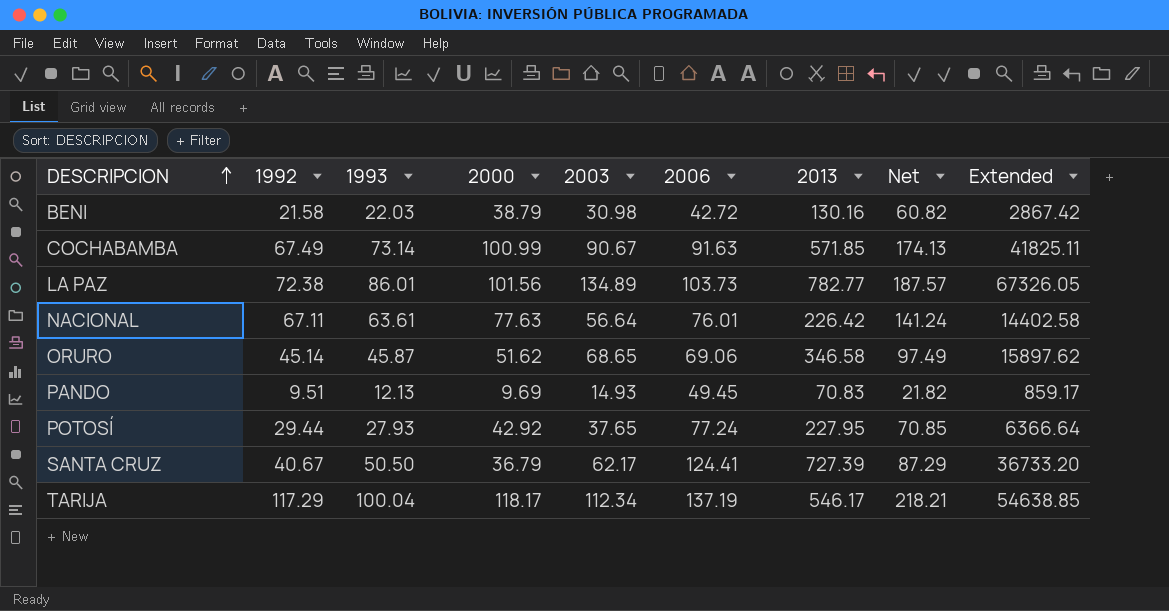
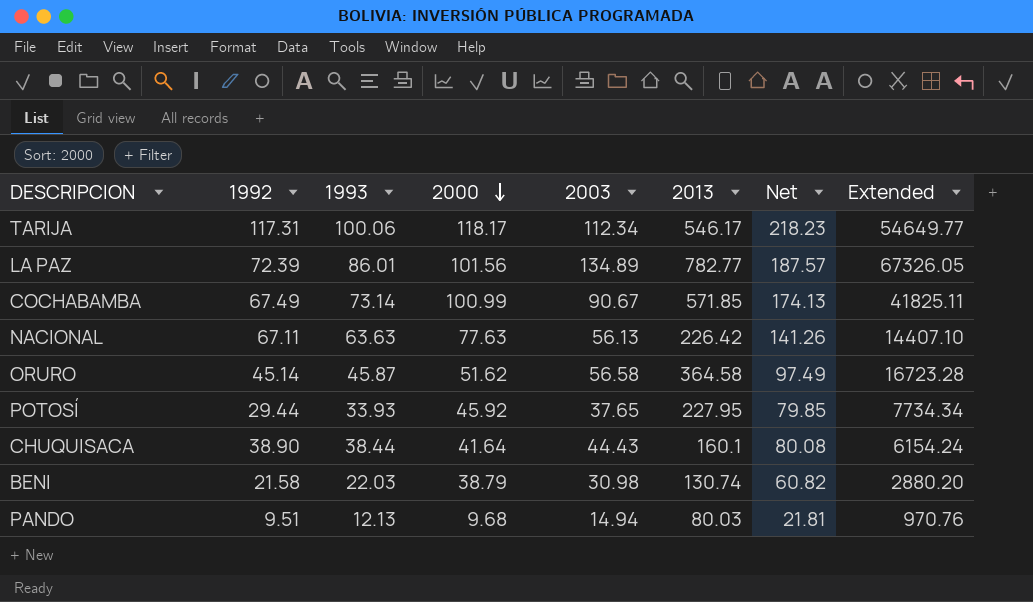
row order: DESCRIPCION ascending -> 2000 descending
column 2006 | position: 6 -> none
row SANTA CRUZ: 40.67 | 50.50 | 36.79 | 62.17 | 124.41 | 727.39 | 87.29 | 36733.20 -> none
TARIJA | 1992: 117.29 -> 117.31
TARIJA | 1993: 100.04 -> 100.06
TARIJA | Net: 218.21 -> 218.23
TARIJA | Extended: 54638.85 -> 54649.77
LA PAZ | 1992: 72.38 -> 72.39
NACIONAL | 1993: 63.61 -> 63.63
NACIONAL | 2003: 56.64 -> 56.13
NACIONAL | Net: 141.24 -> 141.26
NACIONAL | Extended: 14402.58 -> 14407.10
ORURO | 2003: 68.65 -> 56.58
ORURO | 2013: 346.58 -> 364.58
ORURO | Extended: 15897.62 -> 16723.28
POTOSÍ | 1993: 27.93 -> 33.93
POTOSÍ | 2000: 42.92 -> 45.92
POTOSÍ | Net: 70.85 -> 79.85
POTOSÍ | Extended: 6366.64 -> 7734.34
row CHUQUISACA: none -> 38.90 | 38.44 | 41.64 | 44.43 | 160.1 | 80.08 | 6154.24
BENI | 2013: 130.16 -> 130.74
BENI | Extended: 2867.42 -> 2880.20
PANDO | 2000: 9.69 -> 9.68
PANDO | 2003: 14.93 -> 14.94
PANDO | 2013: 70.83 -> 80.03
PANDO | Net: 21.82 -> 21.81
PANDO | Extended: 859.17 -> 970.76

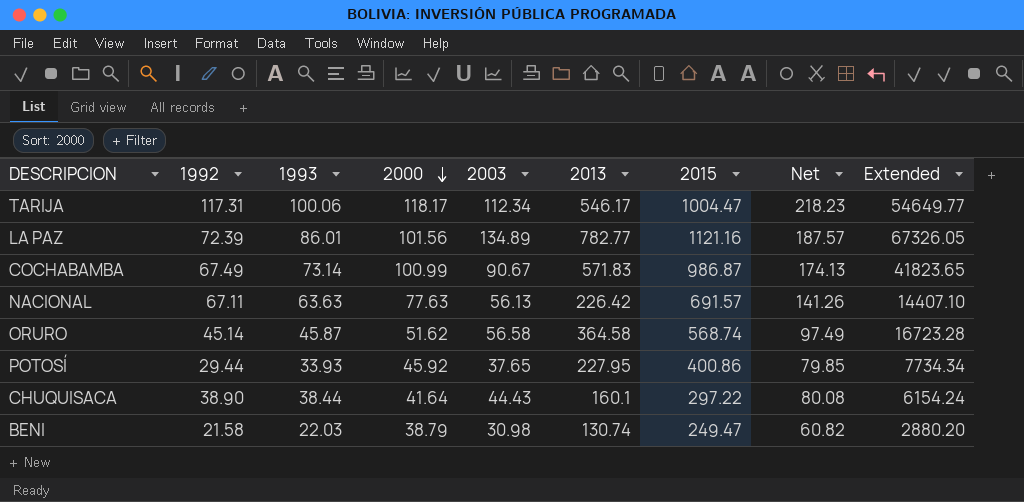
column 2015 | position: none -> 7
row PANDO: 9.51 | 12.13 | 9.68 | 14.94 | 80.03 | 21.81 | 970.76 -> none
COCHABAMBA | 2013: 571.85 -> 571.83
COCHABAMBA | Extended: 41825.11 -> 41823.65

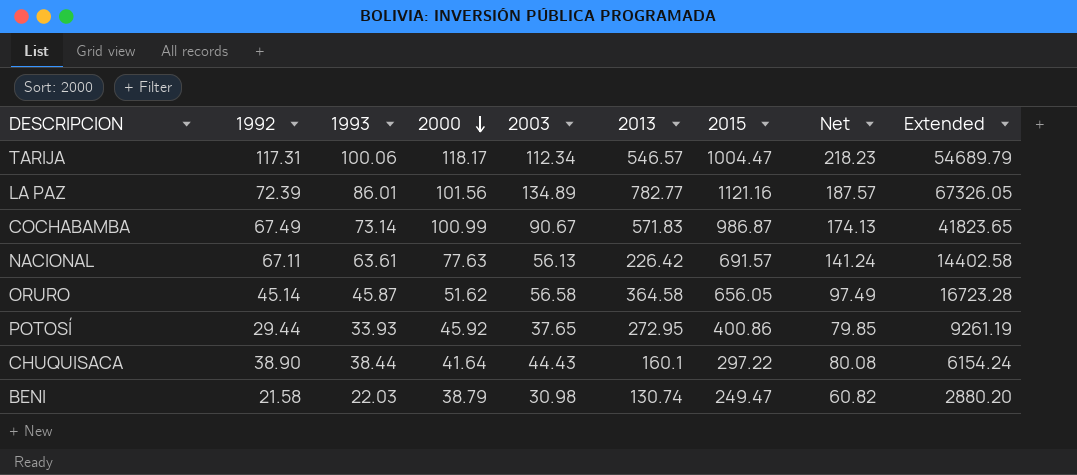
TARIJA | 2013: 546.17 -> 546.57
TARIJA | Extended: 54649.77 -> 54689.79
NACIONAL | 1993: 63.63 -> 63.61
NACIONAL | Net: 141.26 -> 141.24
NACIONAL | Extended: 14407.10 -> 14402.58
ORURO | 2015: 568.74 -> 656.05
POTOSÍ | 2013: 227.95 -> 272.95
POTOSÍ | Extended: 7734.34 -> 9261.19

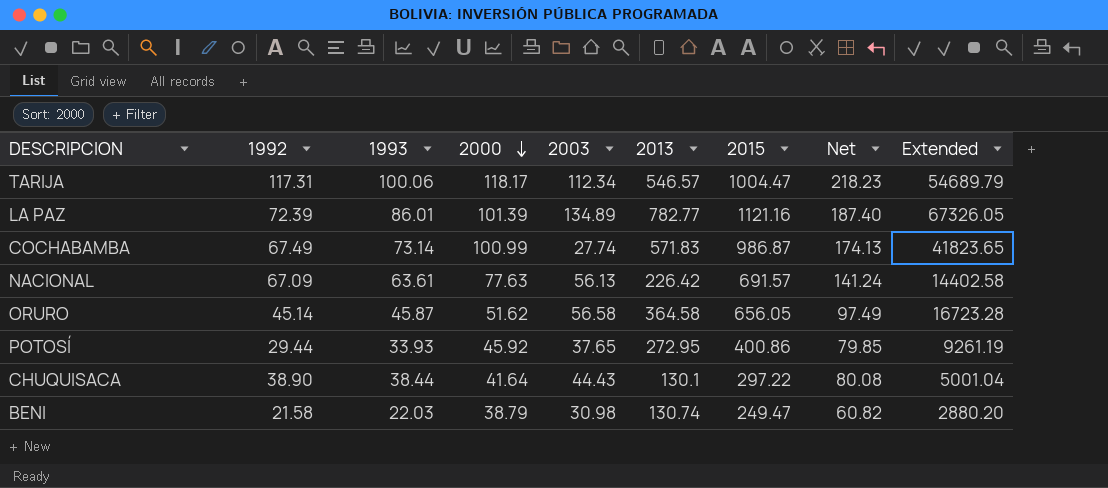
LA PAZ | 2000: 101.56 -> 101.39
LA PAZ | Net: 187.57 -> 187.40
COCHABAMBA | 2003: 90.67 -> 27.74
NACIONAL | 1992: 67.11 -> 67.09
CHUQUISACA | 2013: 160.1 -> 130.1
CHUQUISACA | Extended: 6154.24 -> 5001.04

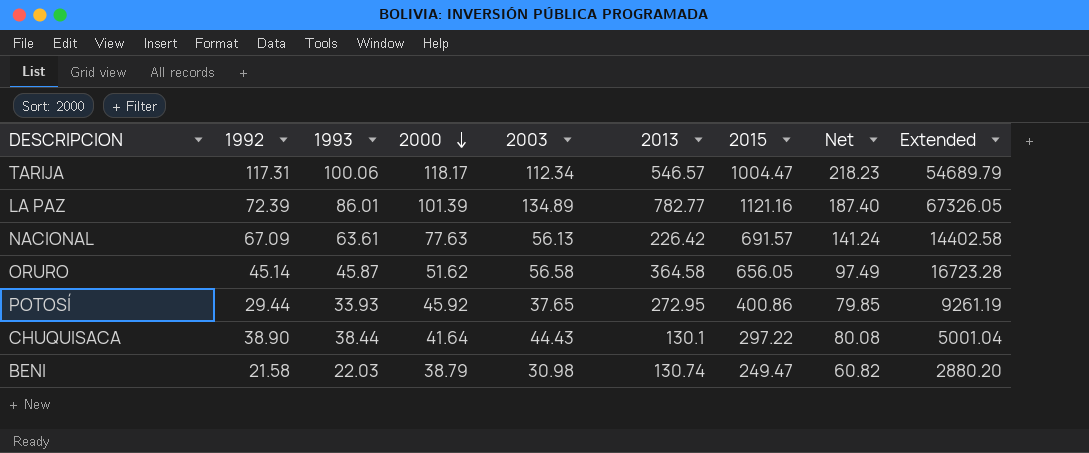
row COCHABAMBA: 67.49 | 73.14 | 100.99 | 27.74 | 571.83 | 986.87 | 174.13 | 41823.65 -> none

